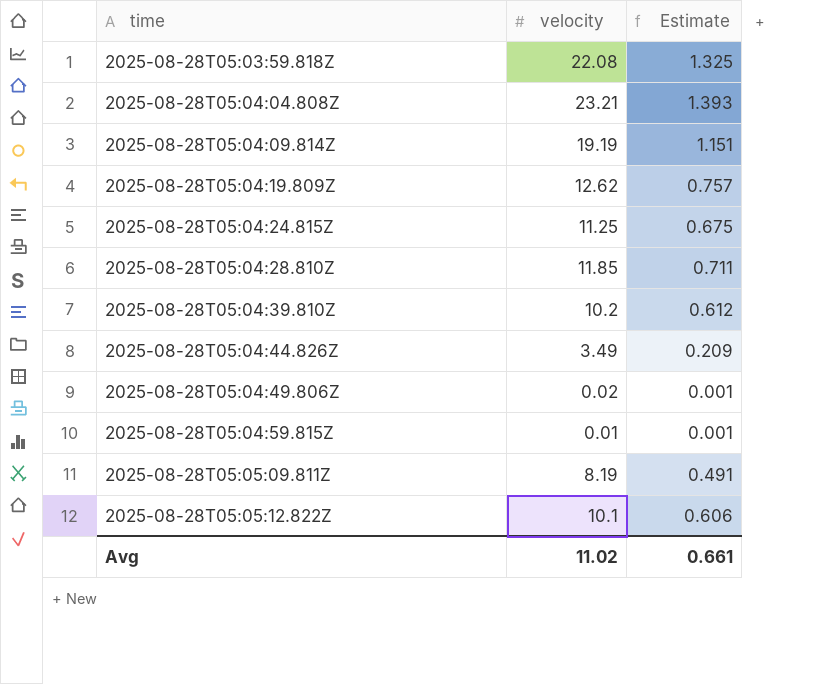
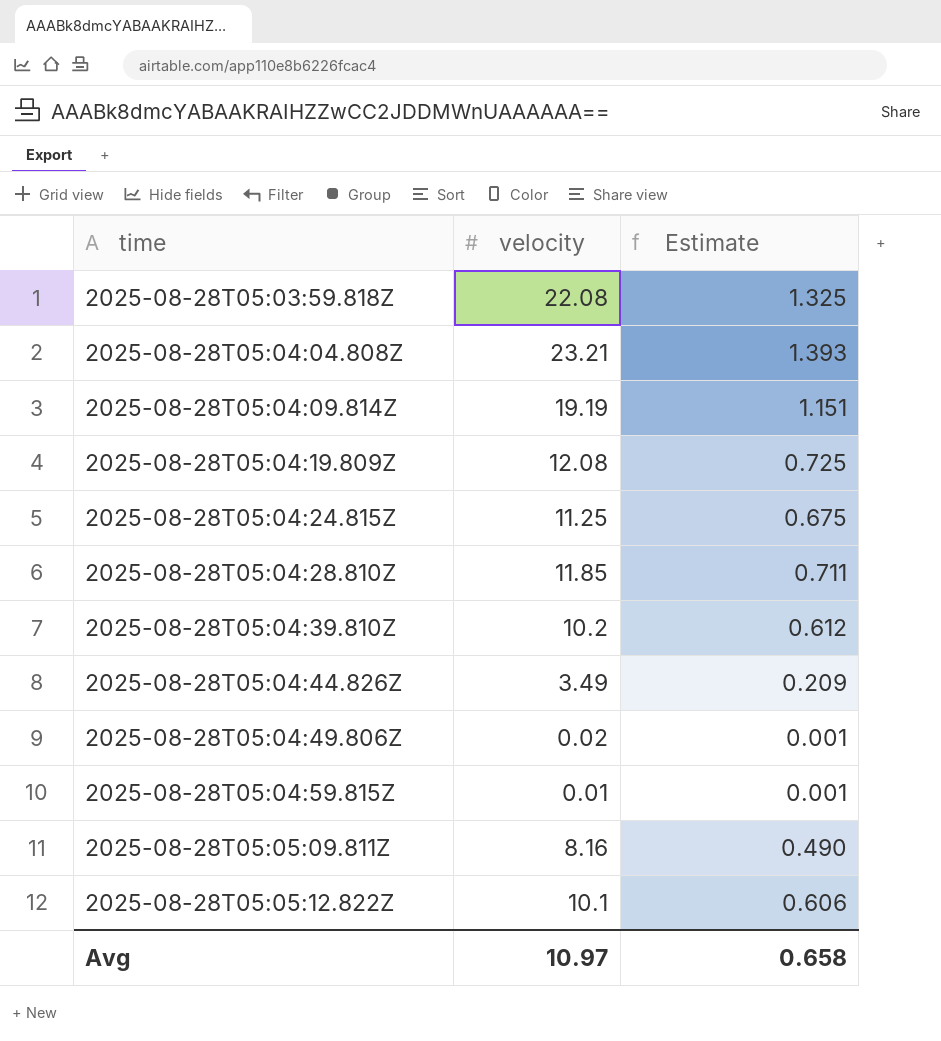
2025-08-28T05:04:19.809Z | velocity: 12.62 -> 12.08
2025-08-28T05:04:19.809Z | Estimate: 0.757 -> 0.725
2025-08-28T05:05:09.811Z | velocity: 8.19 -> 8.16
2025-08-28T05:05:09.811Z | Estimate: 0.491 -> 0.490
Avg | velocity: 11.02 -> 10.97
Avg | Estimate: 0.661 -> 0.658

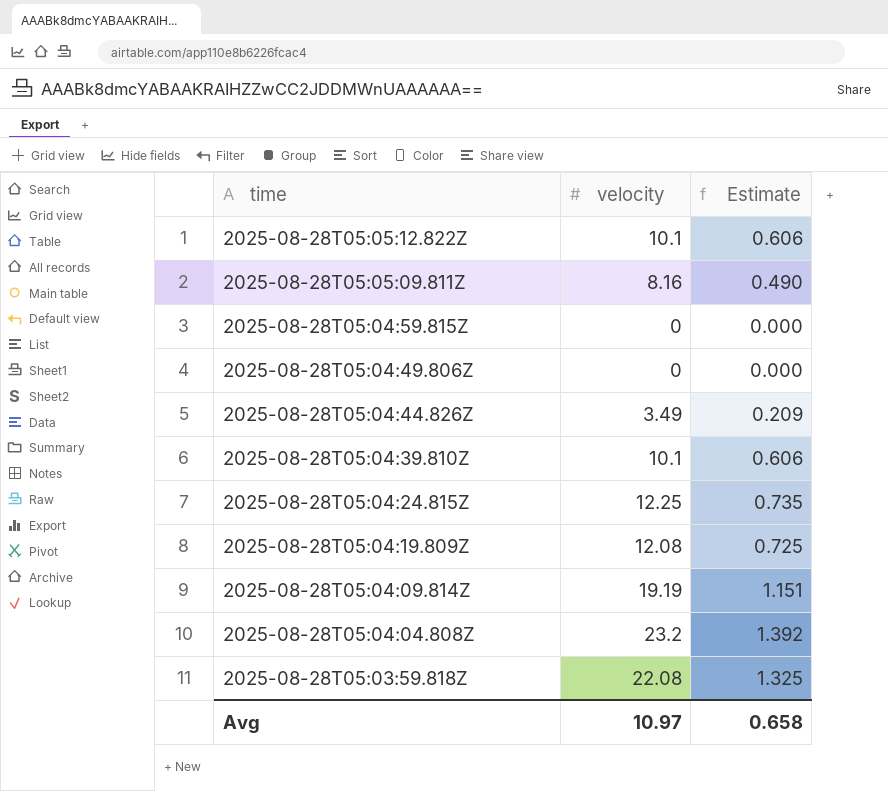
row order: time ascending -> time descending
row 2025-08-28T05:04:28.810Z: 11.85 | 0.711 -> none
2025-08-28T05:04:59.815Z | velocity: 0.01 -> 0
2025-08-28T05:04:59.815Z | Estimate: 0.001 -> 0.000
2025-08-28T05:04:49.806Z | velocity: 0.02 -> 0
2025-08-28T05:04:49.806Z | Estimate: 0.001 -> 0.000
2025-08-28T05:04:39.810Z | velocity: 10.2 -> 10.1
2025-08-28T05:04:39.810Z | Estimate: 0.612 -> 0.606
2025-08-28T05:04:24.815Z | velocity: 11.25 -> 12.25
2025-08-28T05:04:24.815Z | Estimate: 0.675 -> 0.735
2025-08-28T05:04:04.808Z | velocity: 23.21 -> 23.2
2025-08-28T05:04:04.808Z | Estimate: 1.393 -> 1.392

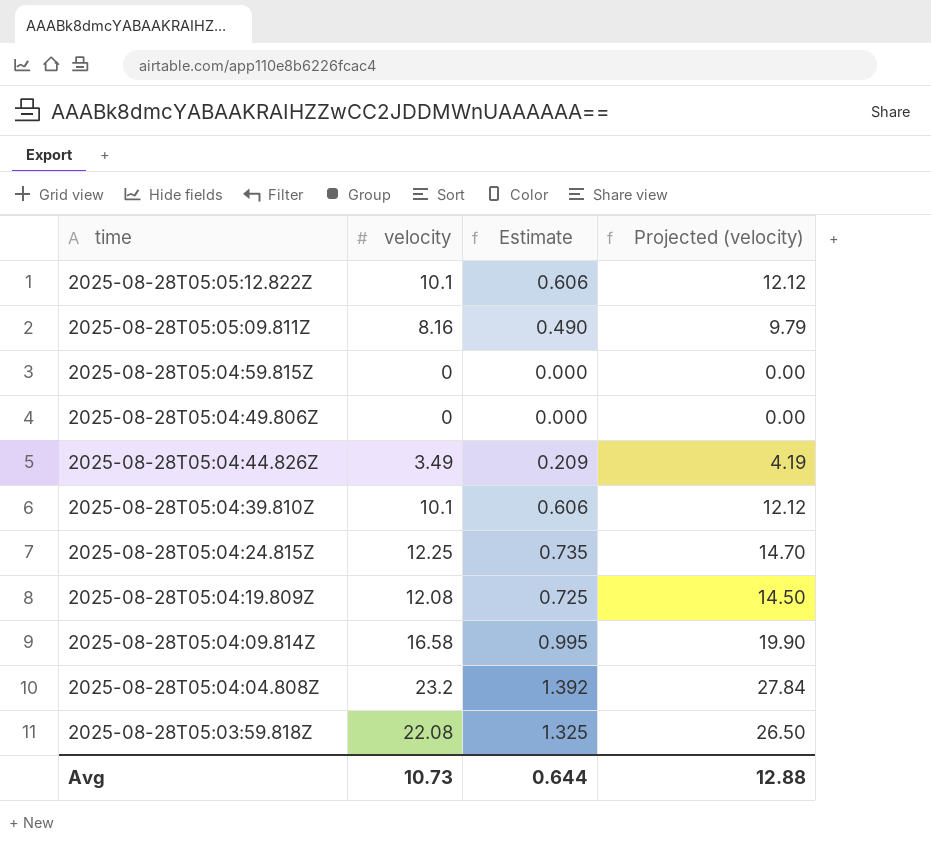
column Projected (velocity) | formula: none -> [velocity] * 1.2
2025-08-28T05:04:09.814Z | velocity: 19.19 -> 16.58
2025-08-28T05:04:09.814Z | Estimate: 1.151 -> 0.995
Avg | velocity: 10.97 -> 10.73
Avg | Estimate: 0.658 -> 0.644

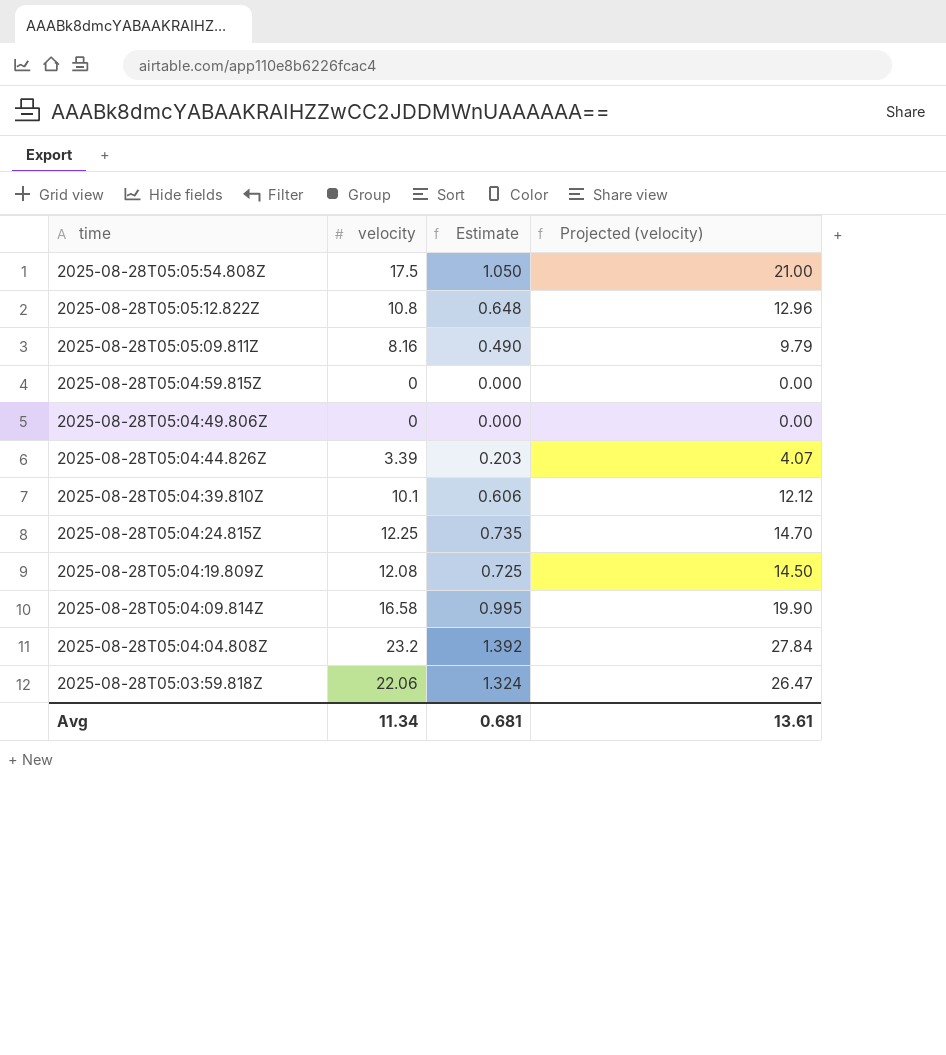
row 2025-08-28T05:05:54.808Z: none -> 17.5 | 1.050 | 21.00
2025-08-28T05:05:12.822Z | velocity: 10.1 -> 10.8
2025-08-28T05:05:12.822Z | Estimate: 0.606 -> 0.648
2025-08-28T05:05:12.822Z | Projected (velocity): 12.12 -> 12.96
2025-08-28T05:04:44.826Z | velocity: 3.49 -> 3.39
2025-08-28T05:04:44.826Z | Estimate: 0.209 -> 0.203
2025-08-28T05:04:44.826Z | Projected (velocity): 4.19 -> 4.07
2025-08-28T05:03:59.818Z | velocity: 22.08 -> 22.06
2025-08-28T05:03:59.818Z | Estimate: 1.325 -> 1.324
2025-08-28T05:03:59.818Z | Projected (velocity): 26.50 -> 26.47
Avg | velocity: 10.73 -> 11.34
Avg | Estimate: 0.644 -> 0.681
Avg | Projected (velocity): 12.88 -> 13.61

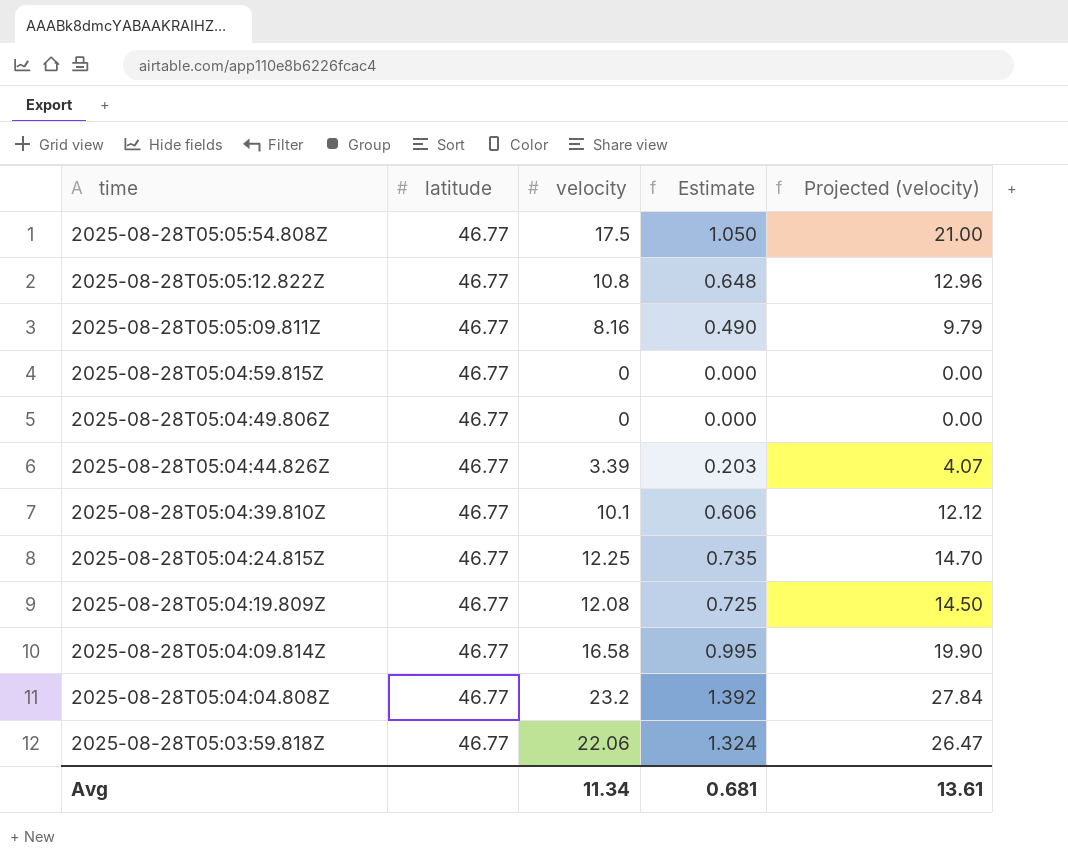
column latitude | position: none -> 2

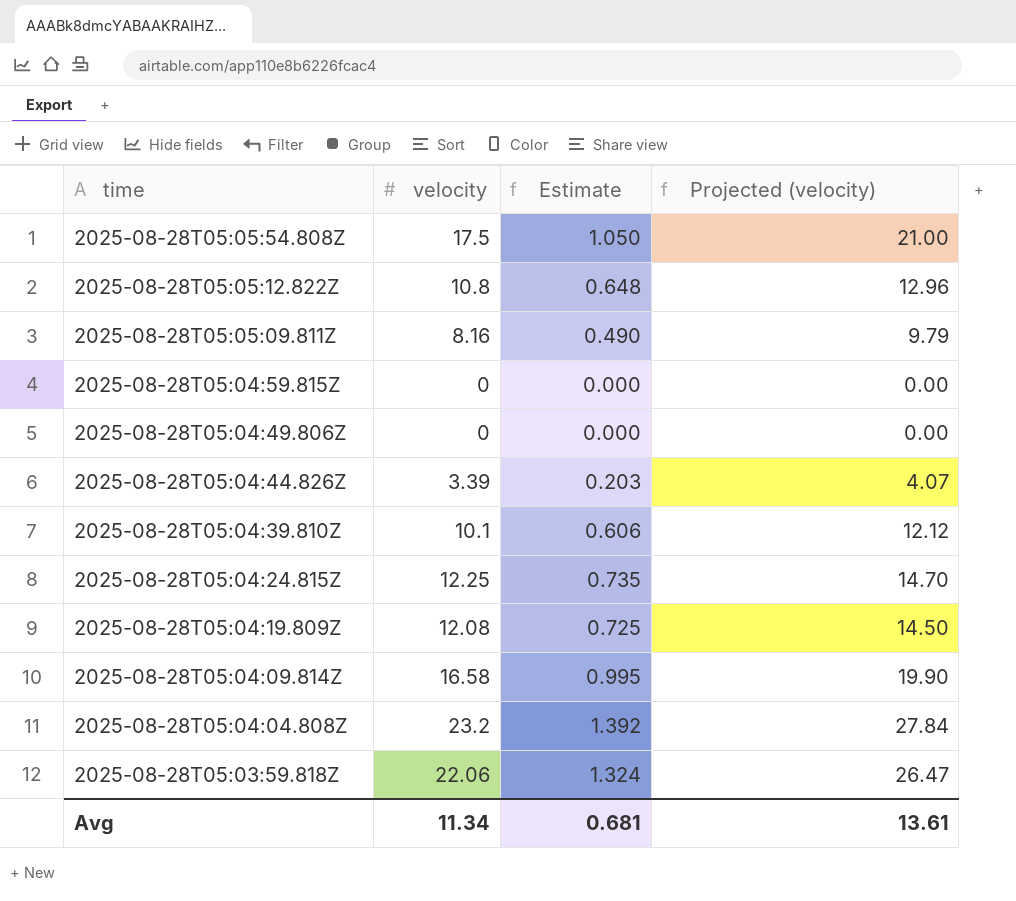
column latitude | position: 2 -> none

